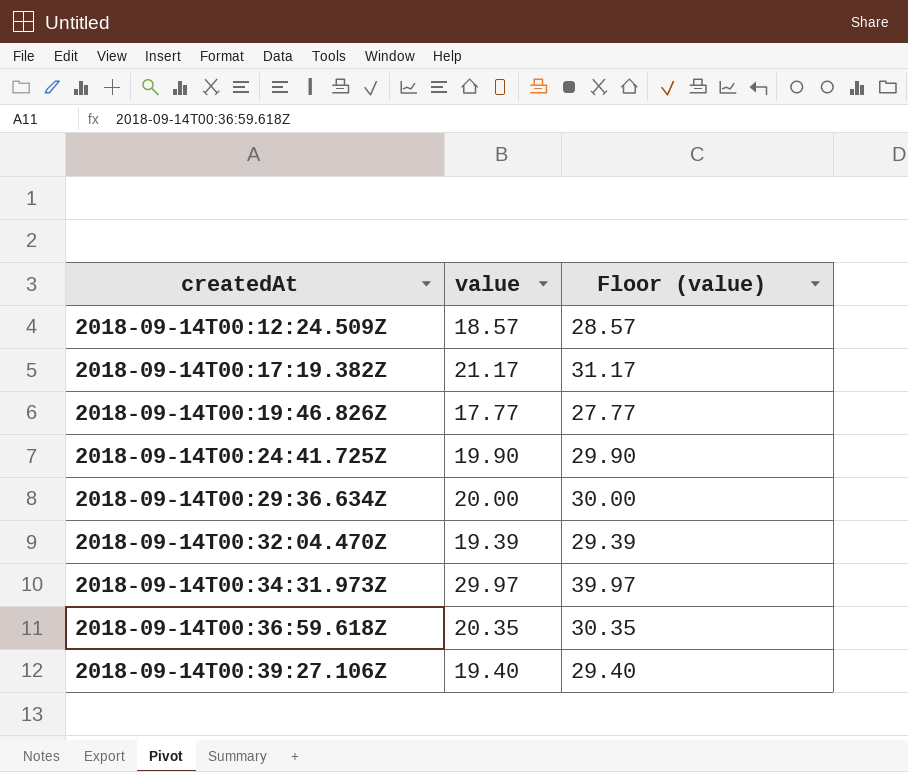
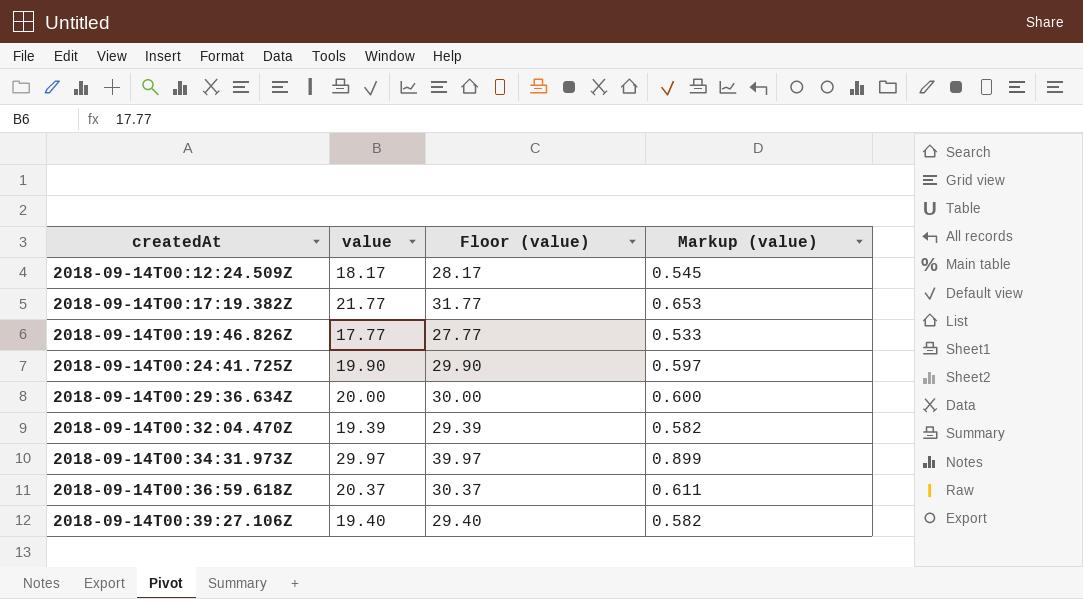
column Markup (value) | formula: none -> [value] * 0.03
2018-09-14T00:12:24.509Z | value: 18.57 -> 18.17
2018-09-14T00:12:24.509Z | Floor (value): 28.57 -> 28.17
2018-09-14T00:17:19.382Z | value: 21.17 -> 21.77
2018-09-14T00:17:19.382Z | Floor (value): 31.17 -> 31.77
2018-09-14T00:36:59.618Z | value: 20.35 -> 20.37
2018-09-14T00:36:59.618Z | Floor (value): 30.35 -> 30.37

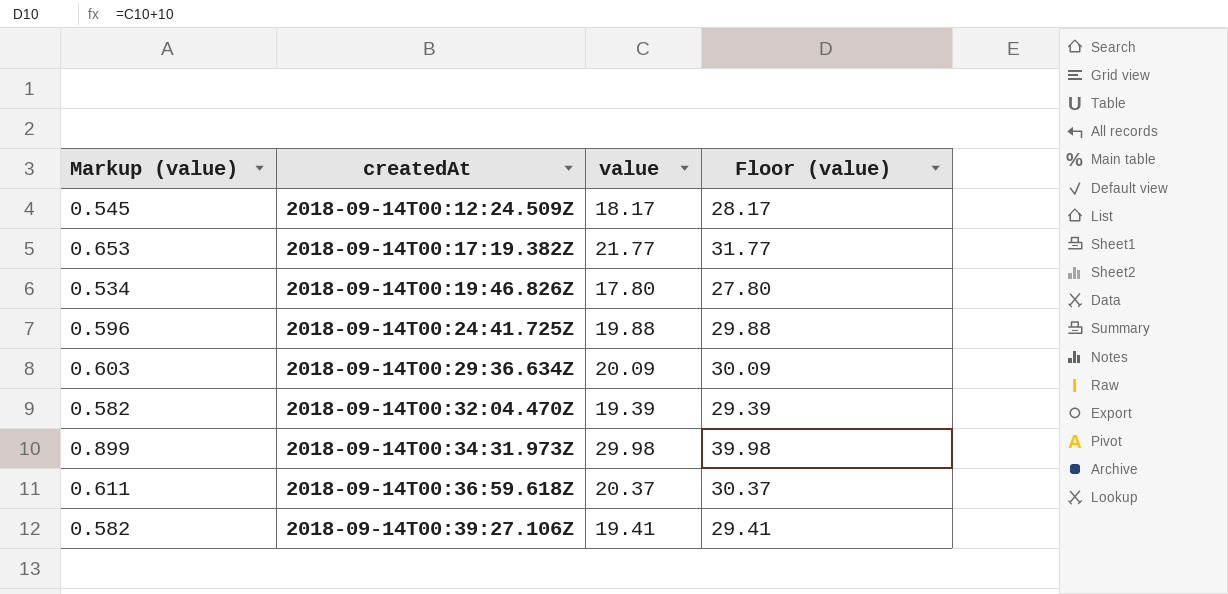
column Markup (value) | position: 4 -> 1
2018-09-14T00:19:46.826Z | Markup (value): 0.533 -> 0.534
2018-09-14T00:19:46.826Z | value: 17.77 -> 17.80
2018-09-14T00:19:46.826Z | Floor (value): 27.77 -> 27.80
2018-09-14T00:24:41.725Z | Markup (value): 0.597 -> 0.596
2018-09-14T00:24:41.725Z | value: 19.90 -> 19.88
2018-09-14T00:24:41.725Z | Floor (value): 29.90 -> 29.88
2018-09-14T00:29:36.634Z | Markup (value): 0.600 -> 0.603
2018-09-14T00:29:36.634Z | value: 20.00 -> 20.09
2018-09-14T00:29:36.634Z | Floor (value): 30.00 -> 30.09
2018-09-14T00:34:31.973Z | value: 29.97 -> 29.98
2018-09-14T00:34:31.973Z | Floor (value): 39.97 -> 39.98
2018-09-14T00:39:27.106Z | value: 19.40 -> 19.41
2018-09-14T00:39:27.106Z | Floor (value): 29.40 -> 29.41

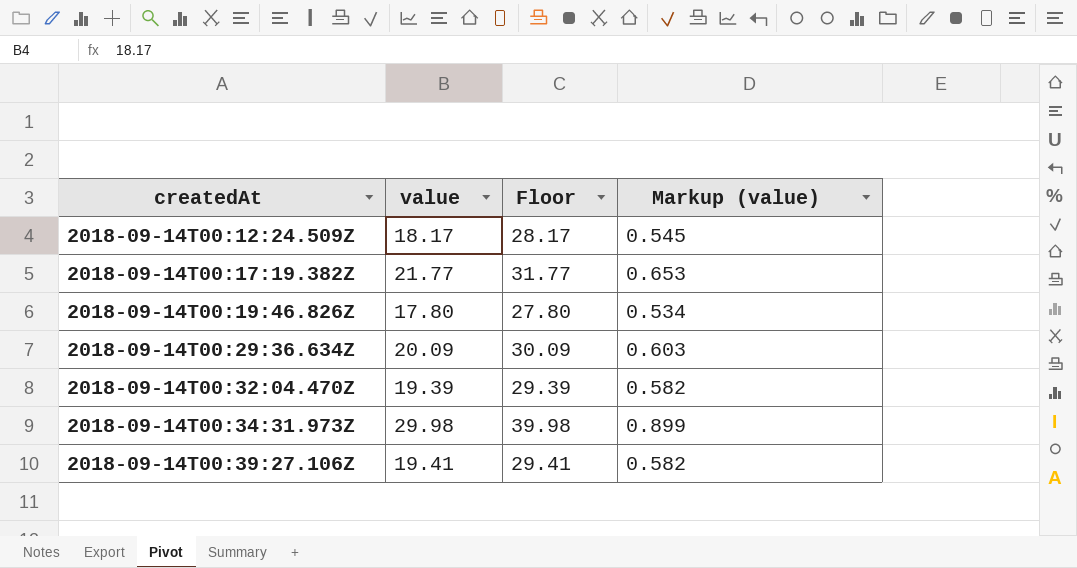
column name: Floor (value) -> Floor
column Markup (value) | position: 1 -> 4
row 2018-09-14T00:24:41.725Z: 0.596 | 19.88 | 29.88 -> none
row 2018-09-14T00:36:59.618Z: 0.611 | 20.37 | 30.37 -> none

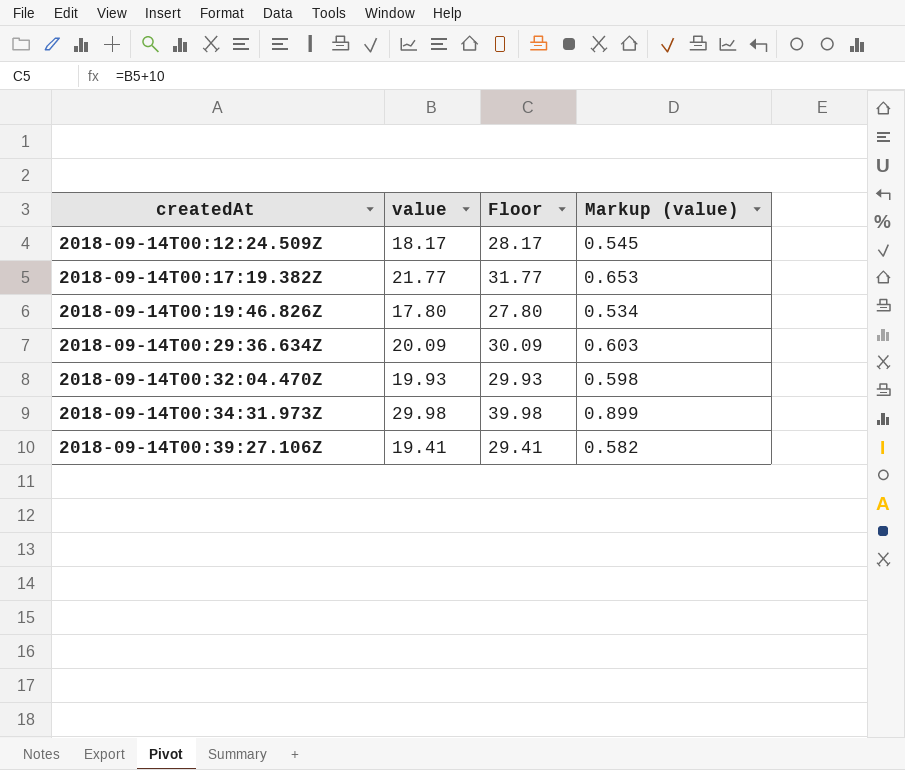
2018-09-14T00:32:04.470Z | value: 19.39 -> 19.93
2018-09-14T00:32:04.470Z | Floor: 29.39 -> 29.93
2018-09-14T00:32:04.470Z | Markup (value): 0.582 -> 0.598

